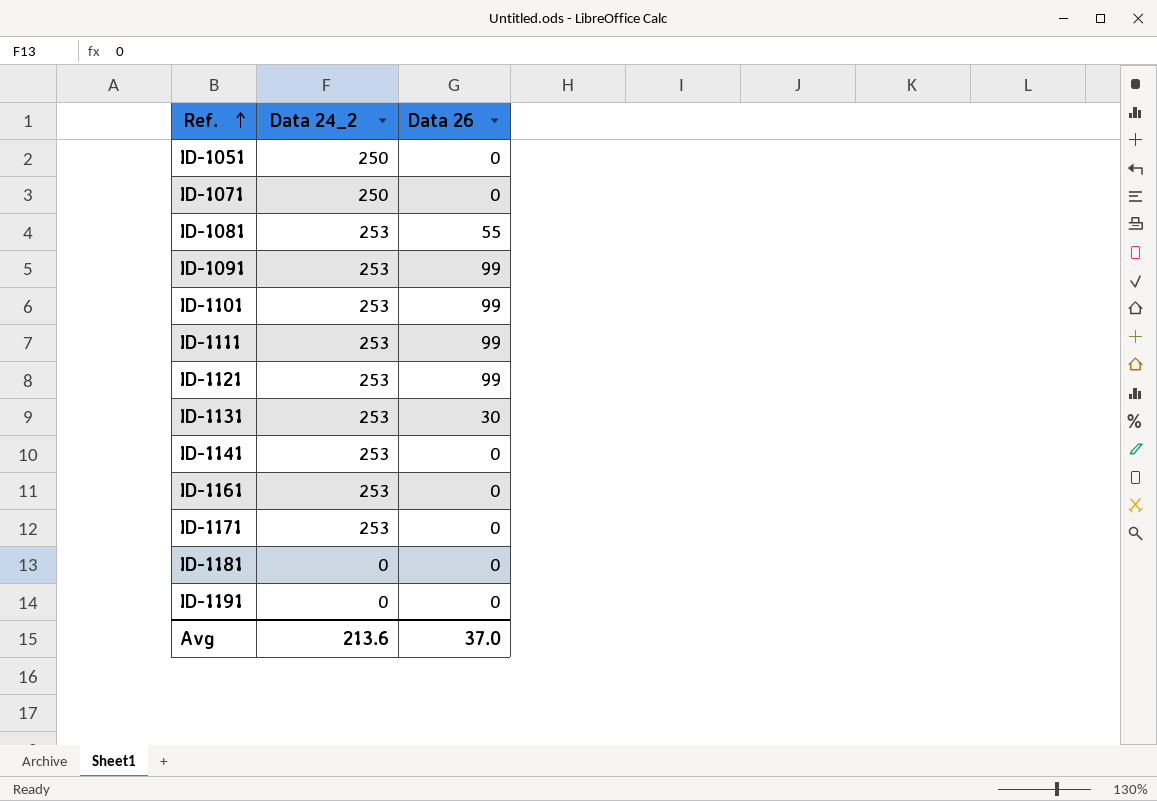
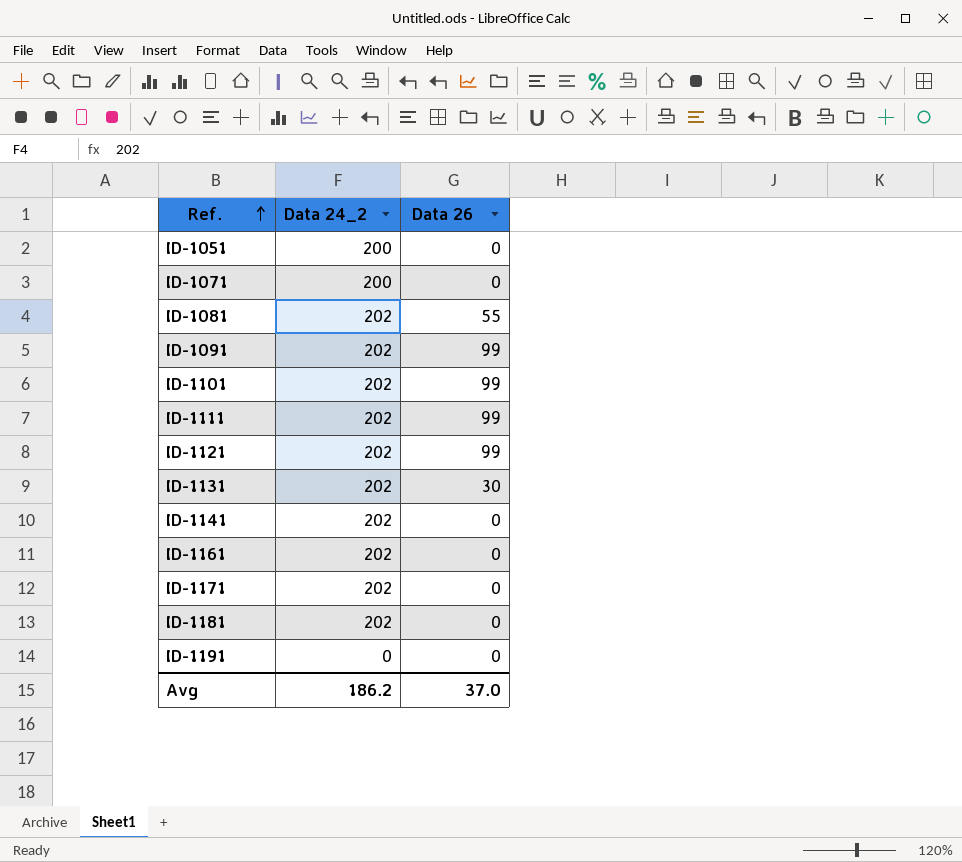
ID-1051 | Data 24_2: 250 -> 200
ID-1071 | Data 24_2: 250 -> 200
ID-1081 | Data 24_2: 253 -> 202
ID-1091 | Data 24_2: 253 -> 202
ID-1101 | Data 24_2: 253 -> 202
ID-1111 | Data 24_2: 253 -> 202
ID-1121 | Data 24_2: 253 -> 202
ID-1131 | Data 24_2: 253 -> 202
ID-1141 | Data 24_2: 253 -> 202
ID-1161 | Data 24_2: 253 -> 202
ID-1171 | Data 24_2: 253 -> 202
ID-1181 | Data 24_2: 0 -> 202
Avg | Data 24_2: 213.6 -> 186.2

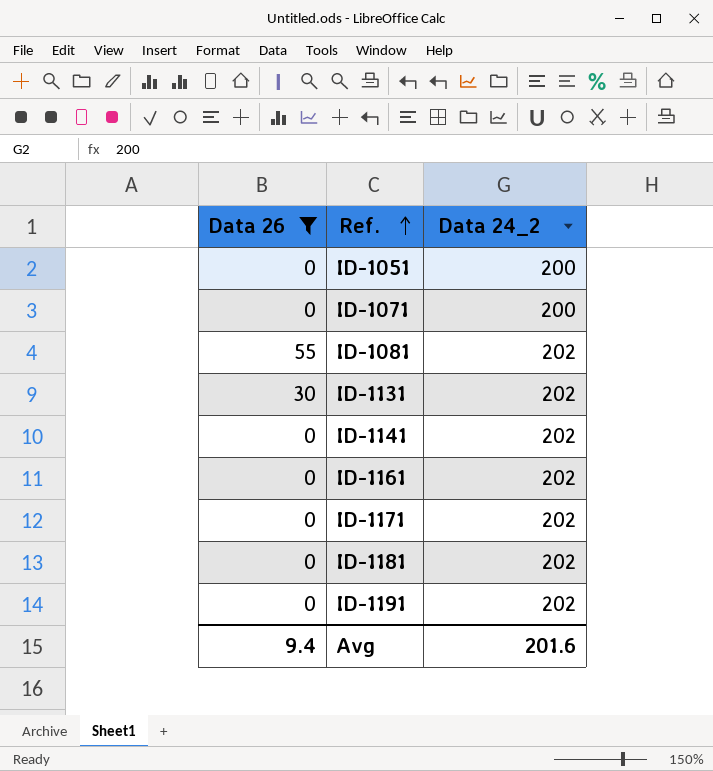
filter: none -> Data 26 != 99
column Data 26 | position: 3 -> 1
ID-1191 | Data 24_2: 0 -> 202
Avg | Data 26: 37.0 -> 9.4
Avg | Data 24_2: 186.2 -> 201.6

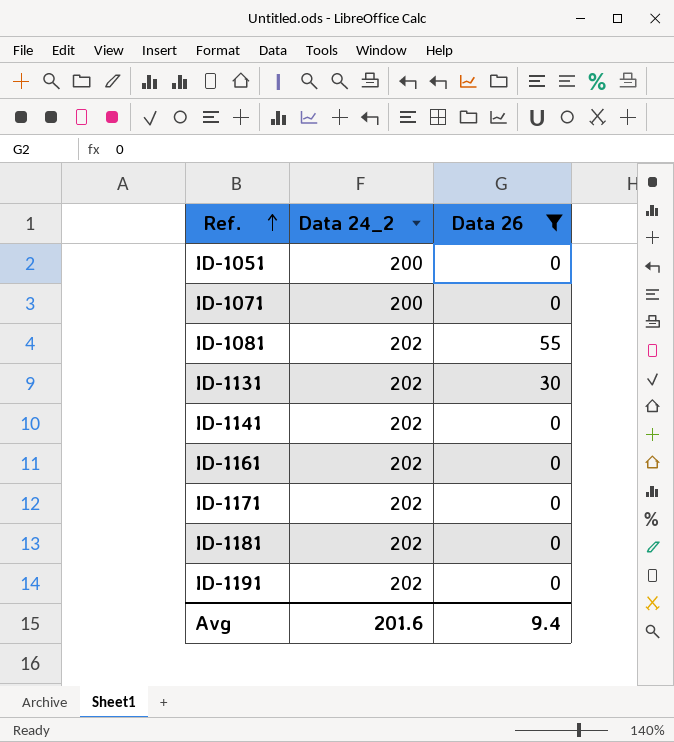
column Data 26 | position: 1 -> 3

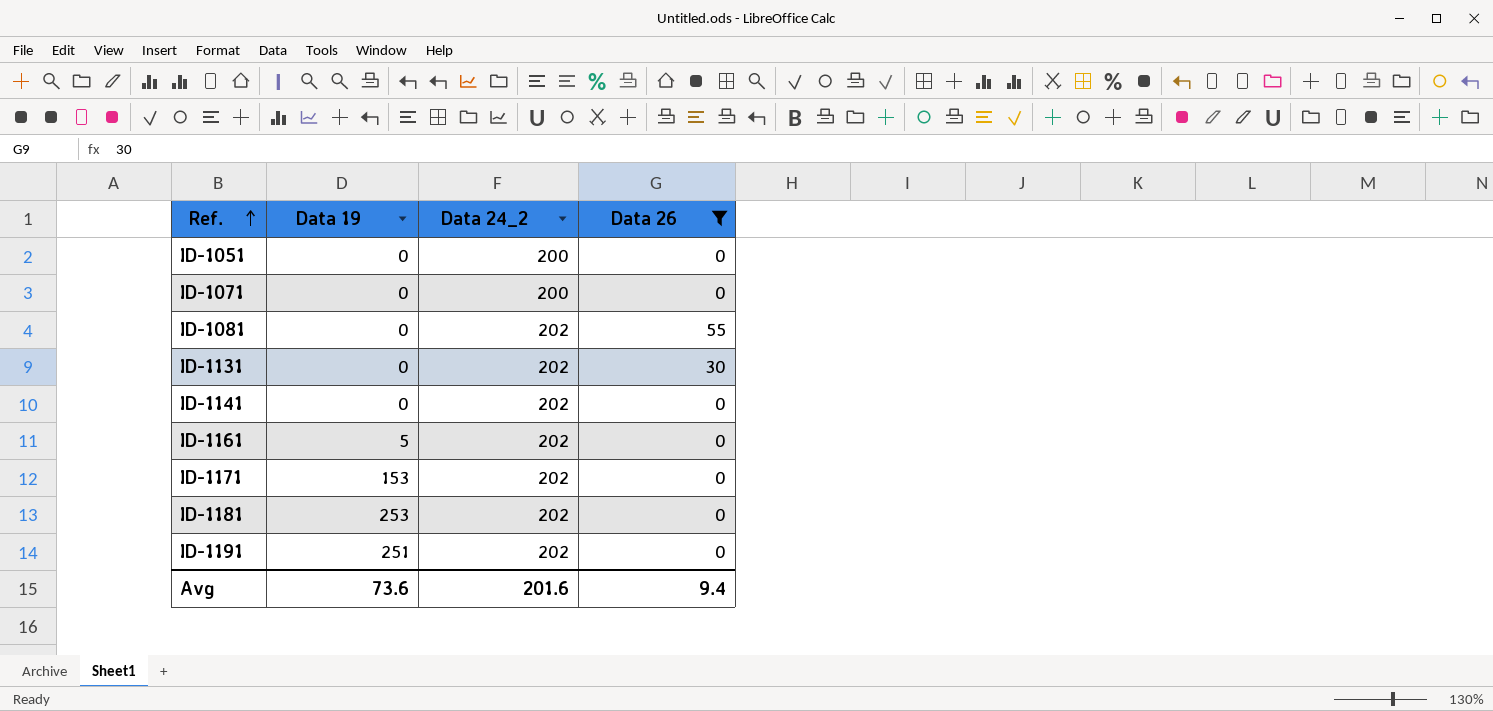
column Data 19 | position: none -> 2

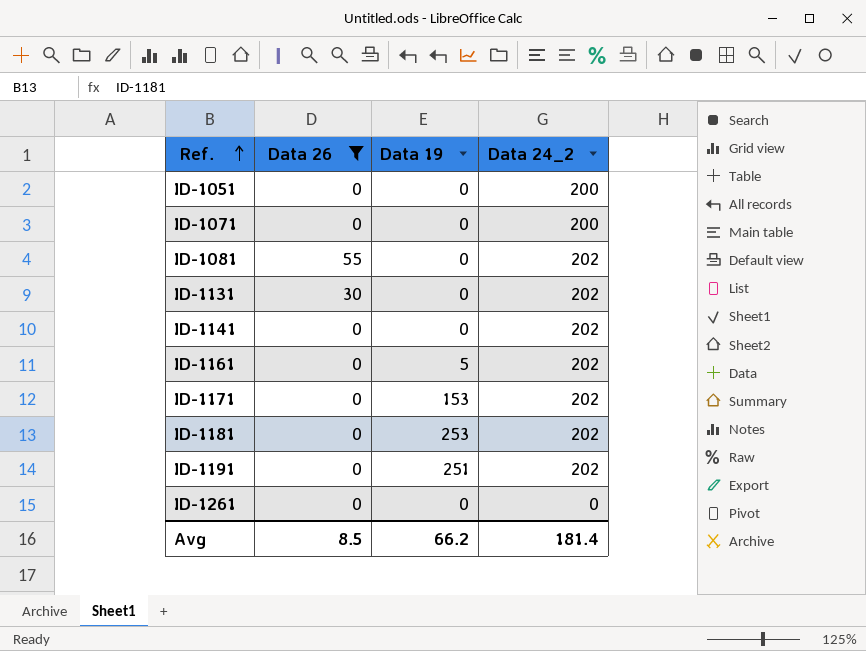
column Data 26 | position: 4 -> 2
row ID-1261: none -> 0 | 0 | 0
Avg | Data 26: 9.4 -> 8.5
Avg | Data 19: 73.6 -> 66.2
Avg | Data 24_2: 201.6 -> 181.4

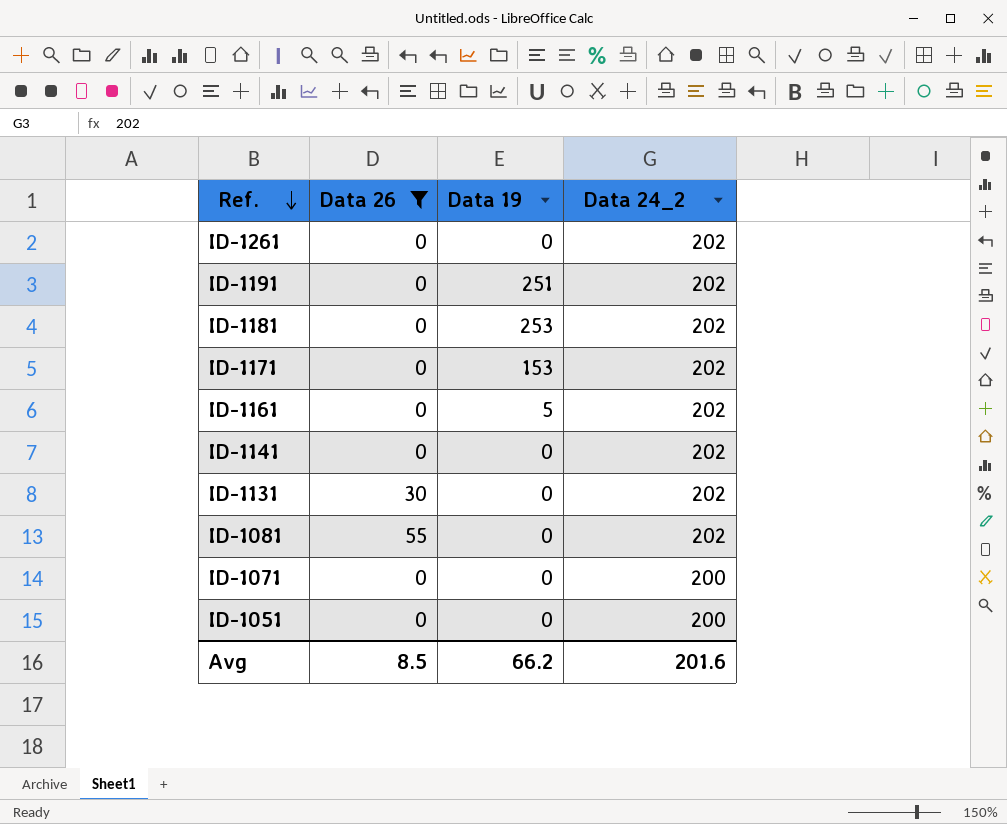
row order: Ref. ascending -> Ref. descending
ID-1261 | Data 24_2: 0 -> 202
Avg | Data 24_2: 181.4 -> 201.6

